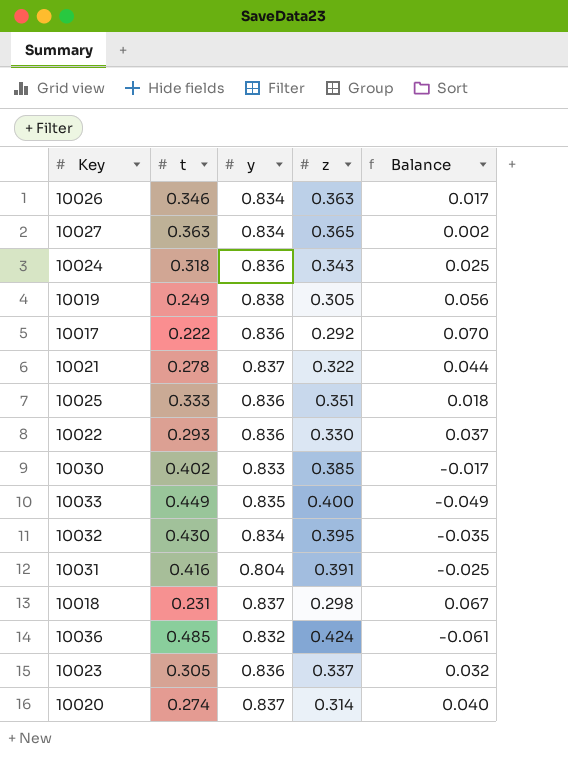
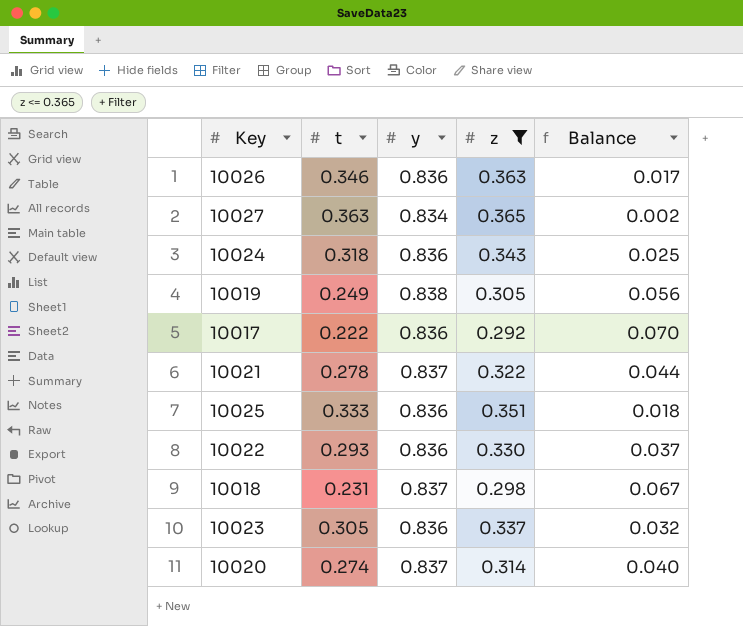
filter: none -> z <= 0.365
10026 | y: 0.834 -> 0.836

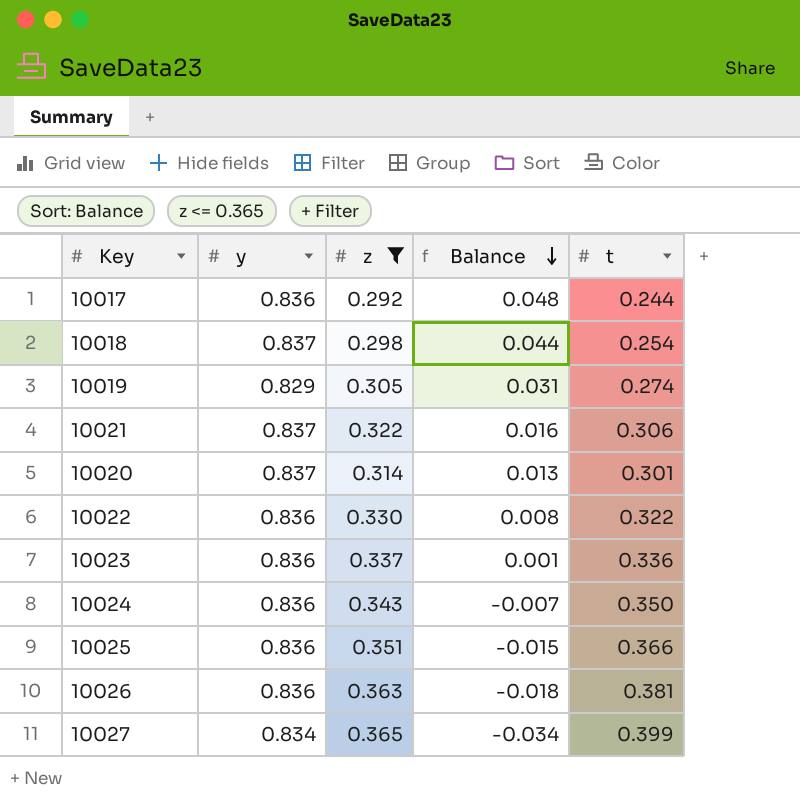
row order: none -> Balance descending
column t | position: 2 -> 5
10017 | Balance: 0.070 -> 0.048
10017 | t: 0.222 -> 0.244
10018 | Balance: 0.067 -> 0.044
10018 | t: 0.231 -> 0.254
10019 | y: 0.838 -> 0.829
10019 | Balance: 0.056 -> 0.031
10019 | t: 0.249 -> 0.274
10021 | Balance: 0.044 -> 0.016
10021 | t: 0.278 -> 0.306
10020 | Balance: 0.040 -> 0.013
10020 | t: 0.274 -> 0.301
10022 | Balance: 0.037 -> 0.008
10022 | t: 0.293 -> 0.322
10023 | Balance: 0.032 -> 0.001
10023 | t: 0.305 -> 0.336
10024 | Balance: 0.025 -> -0.007
10024 | t: 0.318 -> 0.350
10025 | Balance: 0.018 -> -0.015
10025 | t: 0.333 -> 0.366
10026 | Balance: 0.017 -> -0.018
10026 | t: 0.346 -> 0.381
10027 | Balance: 0.002 -> -0.034
10027 | t: 0.363 -> 0.399

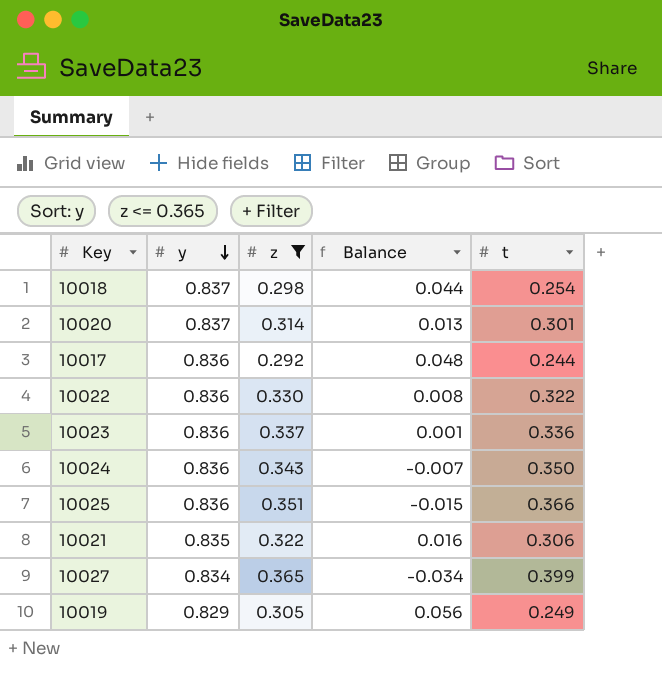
row order: Balance descending -> y descending
row 10026: 0.836 | 0.363 | -0.018 | 0.381 -> none
10021 | y: 0.837 -> 0.835
10019 | Balance: 0.031 -> 0.056
10019 | t: 0.274 -> 0.249

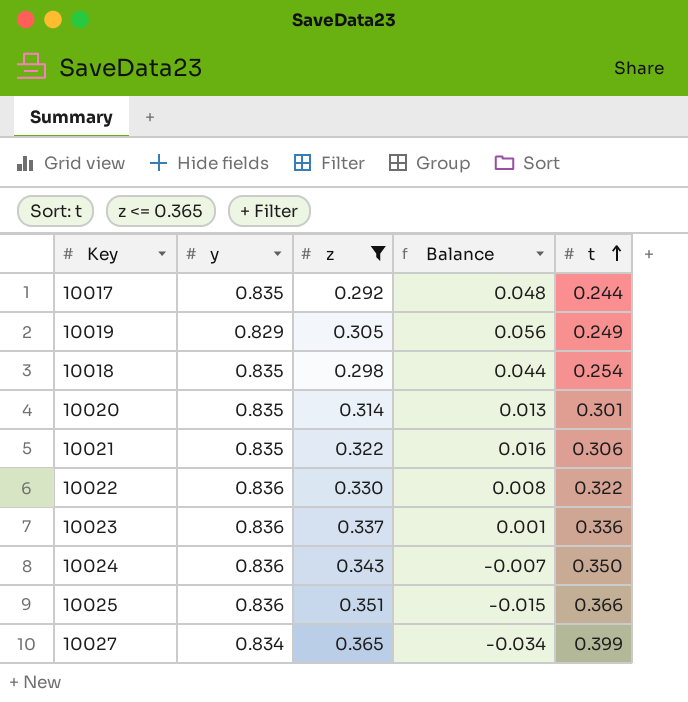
row order: y descending -> t ascending
10017 | y: 0.836 -> 0.835
10018 | y: 0.837 -> 0.835
10020 | y: 0.837 -> 0.835

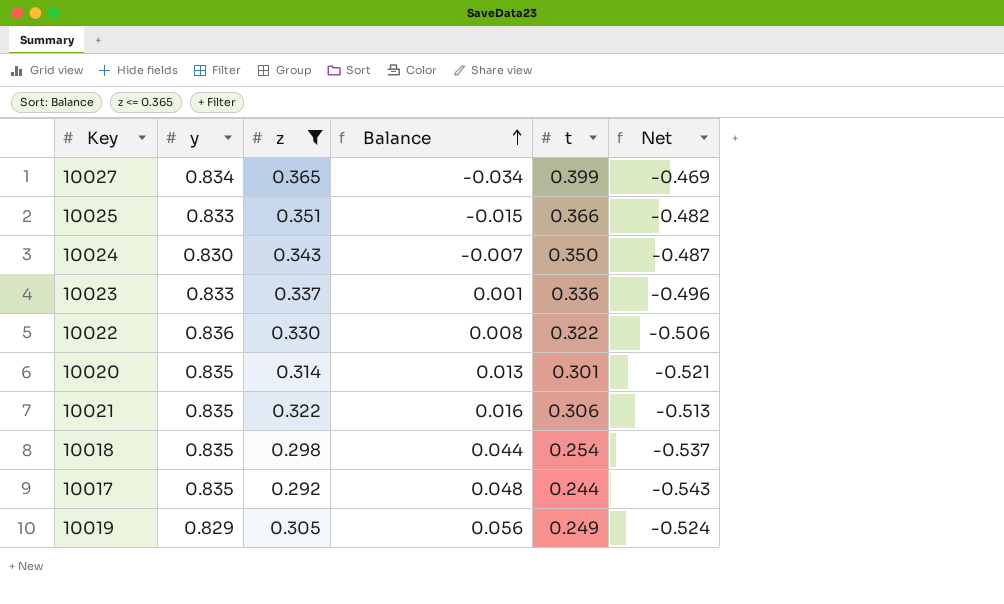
row order: t ascending -> Balance ascending
column Net | formula: none -> [z] - [y]
10025 | y: 0.836 -> 0.833
10024 | y: 0.836 -> 0.830
10023 | y: 0.836 -> 0.833

